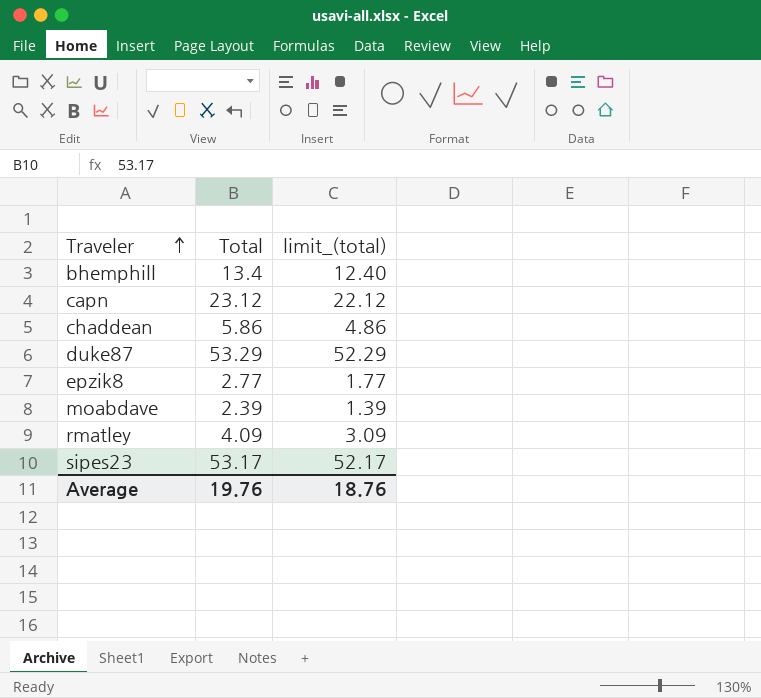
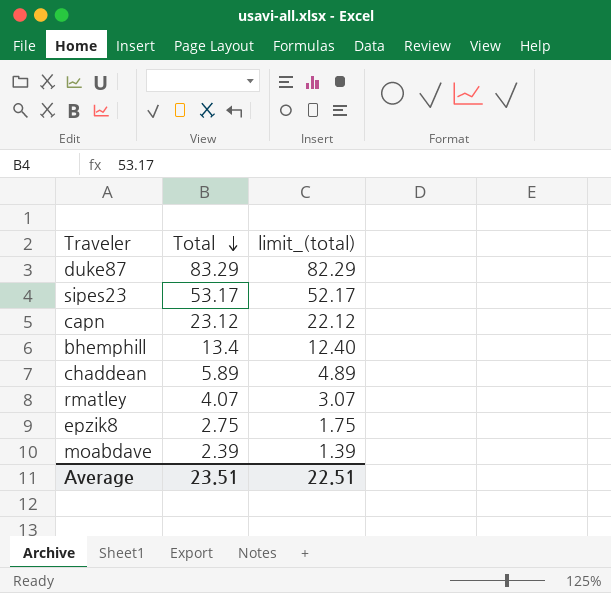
row order: Traveler ascending -> Total descending
duke87 | Total: 53.29 -> 83.29
duke87 | limit_(total): 52.29 -> 82.29
chaddean | Total: 5.86 -> 5.89
chaddean | limit_(total): 4.86 -> 4.89
rmatley | Total: 4.09 -> 4.07
rmatley | limit_(total): 3.09 -> 3.07
epzik8 | Total: 2.77 -> 2.75
epzik8 | limit_(total): 1.77 -> 1.75
Average | Total: 19.76 -> 23.51
Average | limit_(total): 18.76 -> 22.51

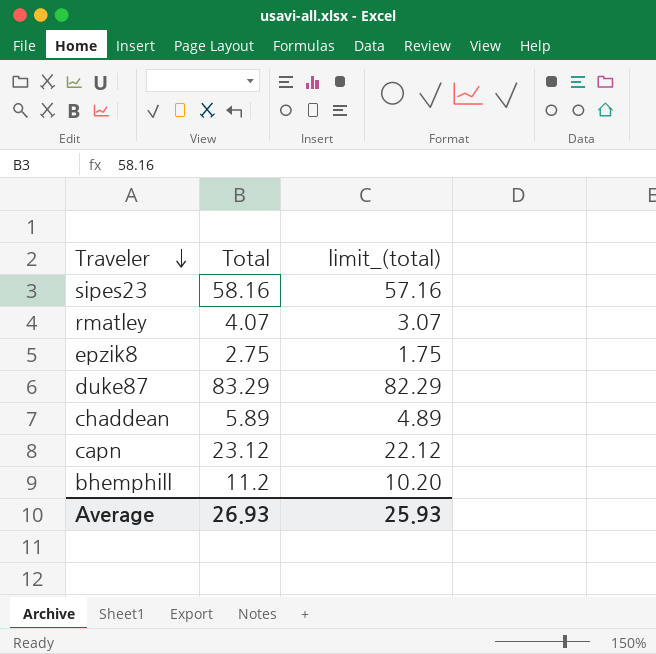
row order: Total descending -> Traveler descending
row moabdave: 2.39 | 1.39 -> none
sipes23 | Total: 53.17 -> 58.16
sipes23 | limit_(total): 52.17 -> 57.16
bhemphill | Total: 13.4 -> 11.2
bhemphill | limit_(total): 12.40 -> 10.20
Average | Total: 23.51 -> 26.93
Average | limit_(total): 22.51 -> 25.93

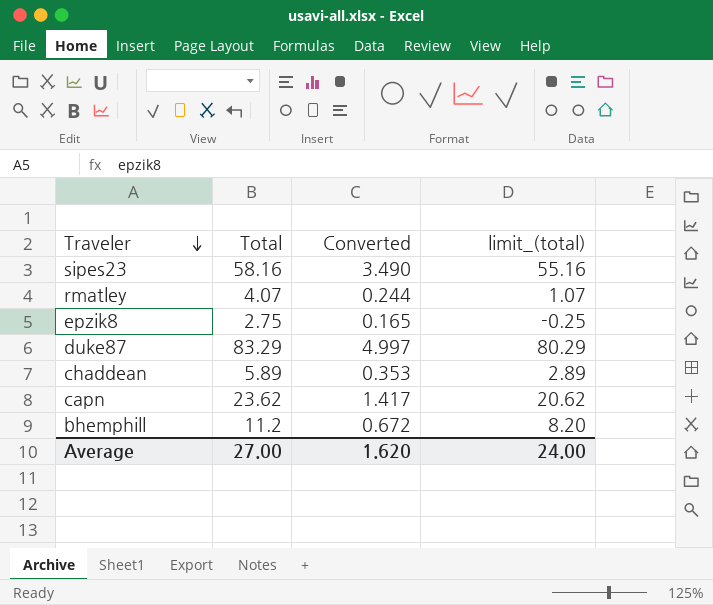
column Converted | formula: none -> [Total] * 0.06
column limit_(total) | formula: [Total] - 1 -> [Total] - 3
capn | Total: 23.12 -> 23.62
Average | Total: 26.93 -> 27.00
Average | limit_(total): 25.93 -> 24.00

